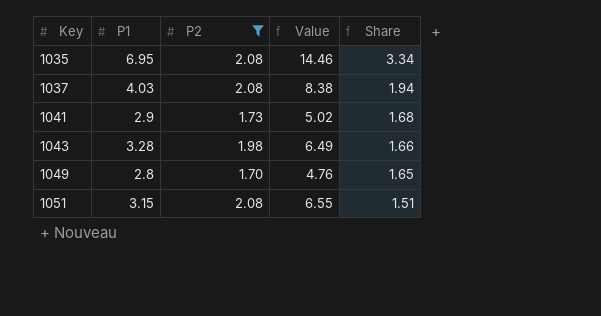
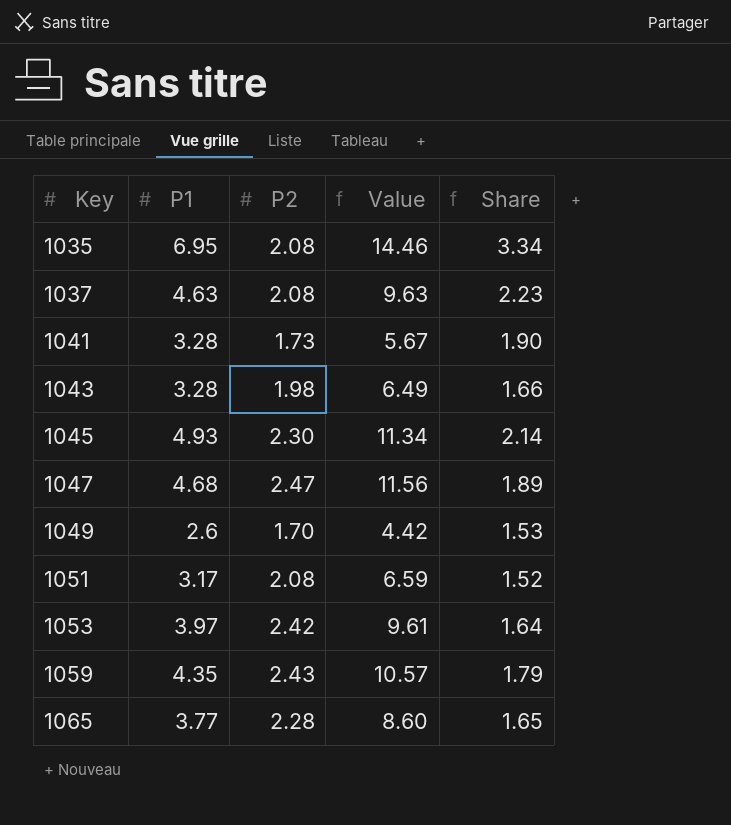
filter: P2 <= 2.08 -> none
1037 | P1: 4.03 -> 4.63
1037 | Value: 8.38 -> 9.63
1037 | Share: 1.94 -> 2.23
1041 | P1: 2.9 -> 3.28
1041 | Value: 5.02 -> 5.67
1041 | Share: 1.68 -> 1.90
1049 | P1: 2.8 -> 2.6
1049 | Value: 4.76 -> 4.42
1049 | Share: 1.65 -> 1.53
1051 | P1: 3.15 -> 3.17
1051 | Value: 6.55 -> 6.59
1051 | Share: 1.51 -> 1.52

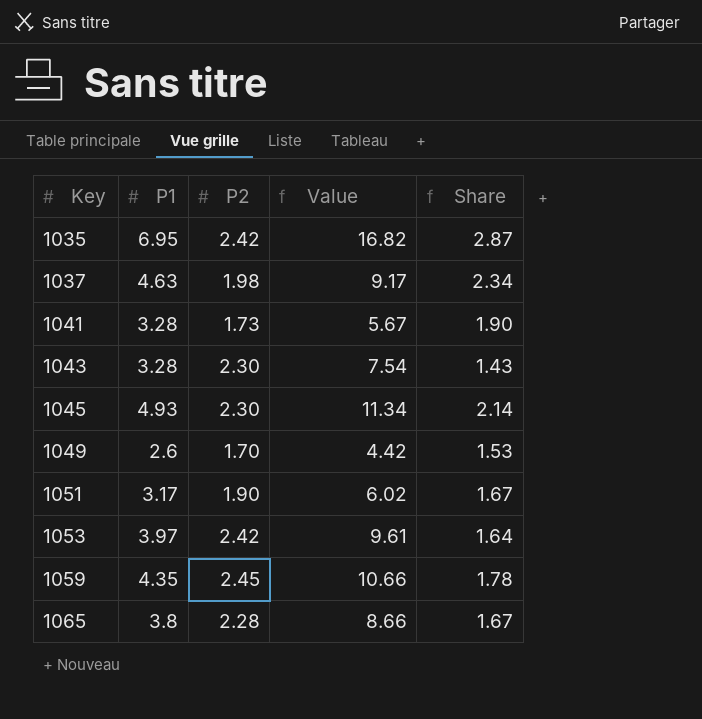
row 1047: 4.68 | 2.47 | 11.56 | 1.89 -> none
1035 | P2: 2.08 -> 2.42
1035 | Value: 14.46 -> 16.82
1035 | Share: 3.34 -> 2.87
1037 | P2: 2.08 -> 1.98
1037 | Value: 9.63 -> 9.17
1037 | Share: 2.23 -> 2.34
1043 | P2: 1.98 -> 2.30
1043 | Value: 6.49 -> 7.54
1043 | Share: 1.66 -> 1.43
1051 | P2: 2.08 -> 1.90
1051 | Value: 6.59 -> 6.02
1051 | Share: 1.52 -> 1.67
1059 | P2: 2.43 -> 2.45
1059 | Value: 10.57 -> 10.66
1059 | Share: 1.79 -> 1.78
1065 | P1: 3.77 -> 3.8
1065 | Value: 8.60 -> 8.66
1065 | Share: 1.65 -> 1.67

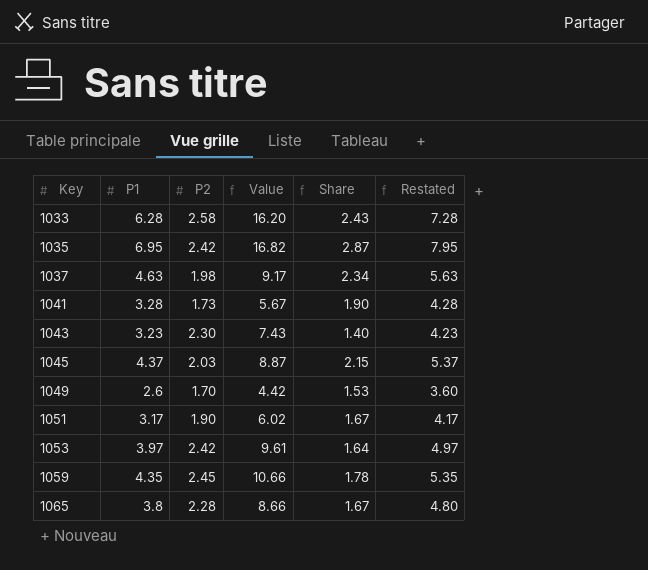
column Restated | formula: none -> [P1] + 1
row 1033: none -> 6.28 | 2.58 | 16.20 | 2.43 | 7.28
1043 | P1: 3.28 -> 3.23
1043 | Value: 7.54 -> 7.43
1043 | Share: 1.43 -> 1.40
1045 | P1: 4.93 -> 4.37
1045 | P2: 2.30 -> 2.03
1045 | Value: 11.34 -> 8.87
1045 | Share: 2.14 -> 2.15

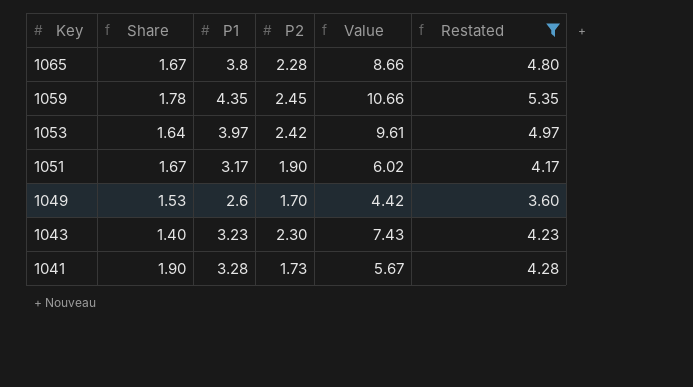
filter: none -> Restated <= 5.35
row order: Key ascending -> Key descending
column Share | position: 5 -> 2

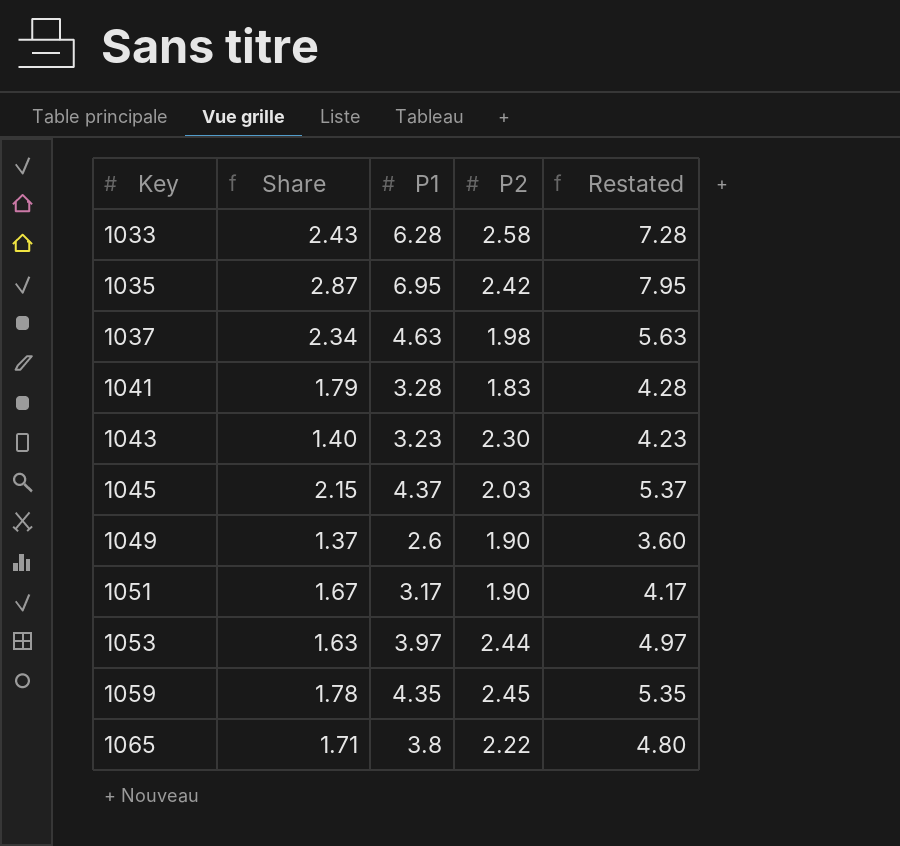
filter: Restated <= 5.35 -> none
row order: Key descending -> Key ascending
column Value | formula: [P1] * [P2] -> none
1041 | Share: 1.90 -> 1.79
1041 | P2: 1.73 -> 1.83
1049 | Share: 1.53 -> 1.37
1049 | P2: 1.70 -> 1.90
1053 | Share: 1.64 -> 1.63
1053 | P2: 2.42 -> 2.44
1065 | Share: 1.67 -> 1.71
1065 | P2: 2.28 -> 2.22

